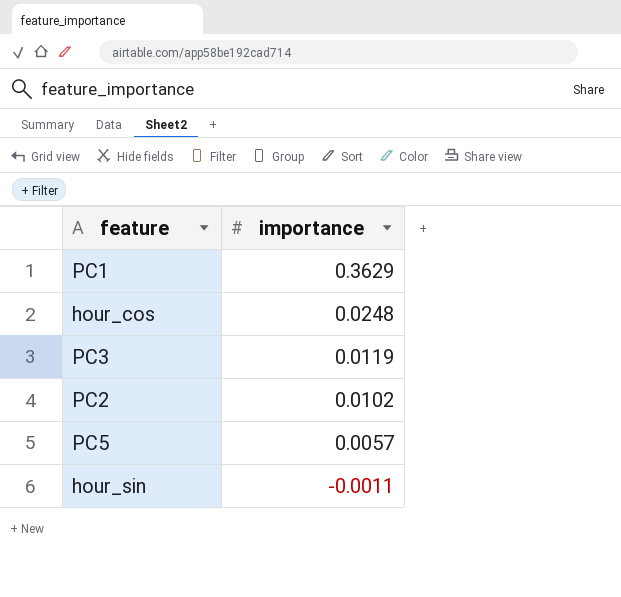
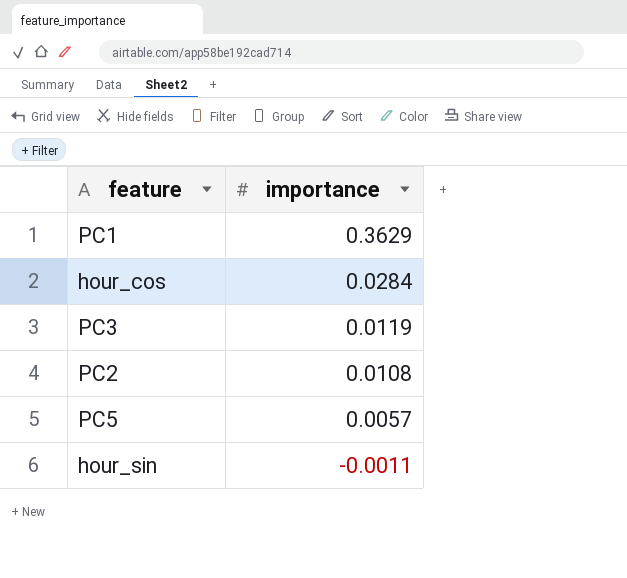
hour_cos | importance: 0.0248 -> 0.0284
PC2 | importance: 0.0102 -> 0.0108

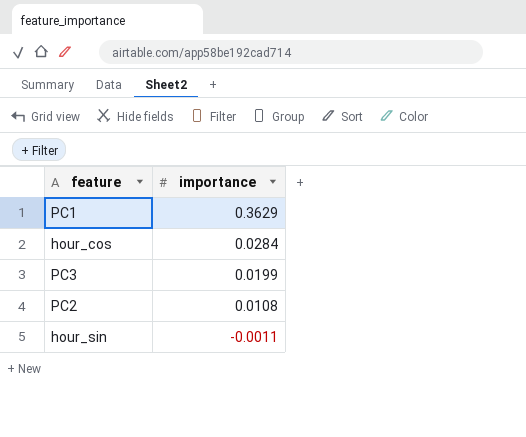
row PC5: 0.0057 -> none
PC3 | importance: 0.0119 -> 0.0199

